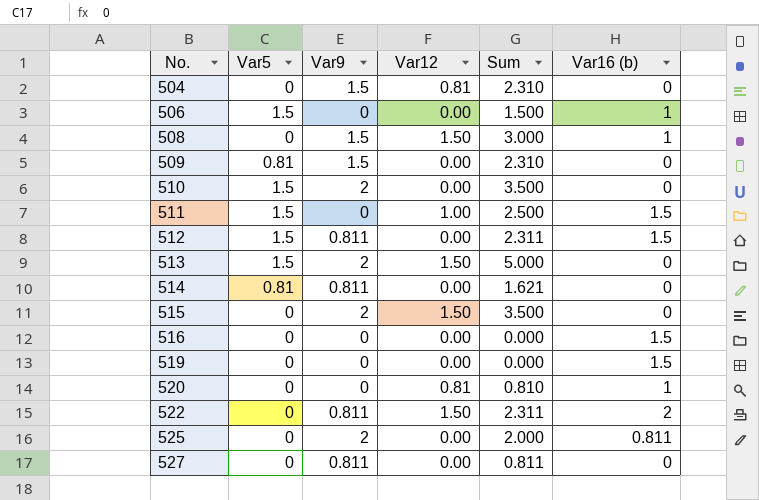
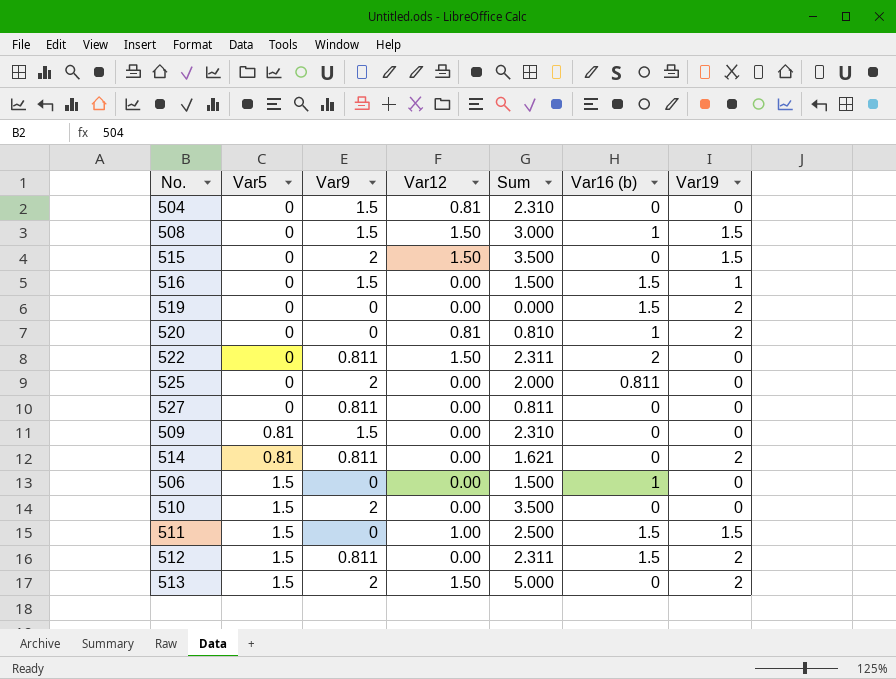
row order: No. ascending -> Var5 ascending
column Var19 | position: none -> 7
516 | Var9: 0 -> 1.5
516 | Sum: 0.000 -> 1.500

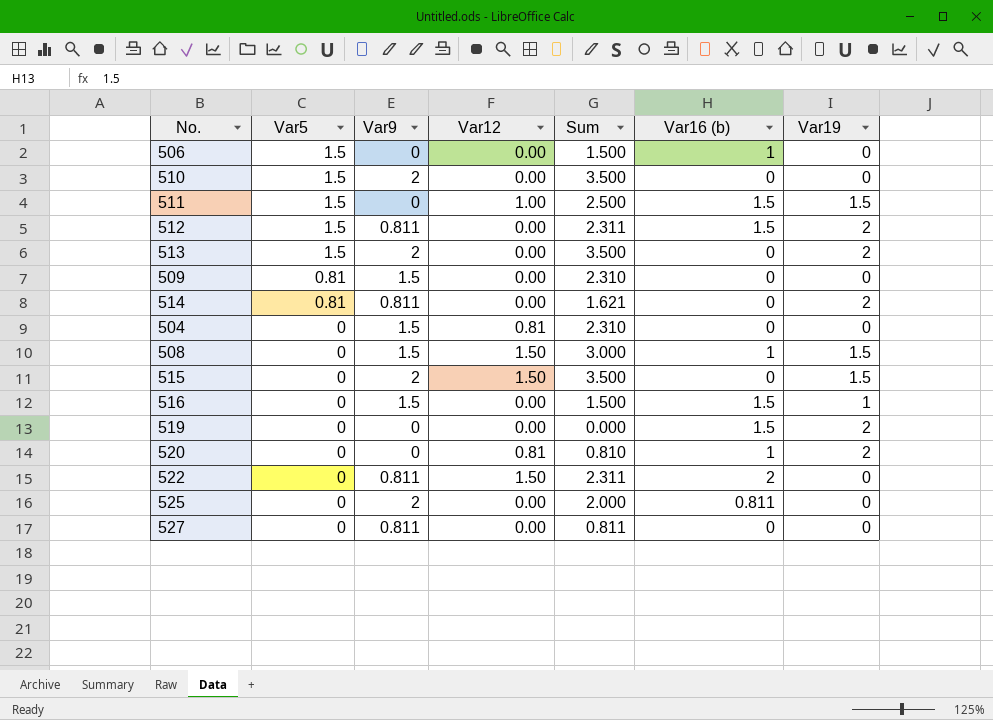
row order: Var5 ascending -> Var5 descending
513 | Var12: 1.50 -> 0.00
513 | Sum: 5.000 -> 3.500

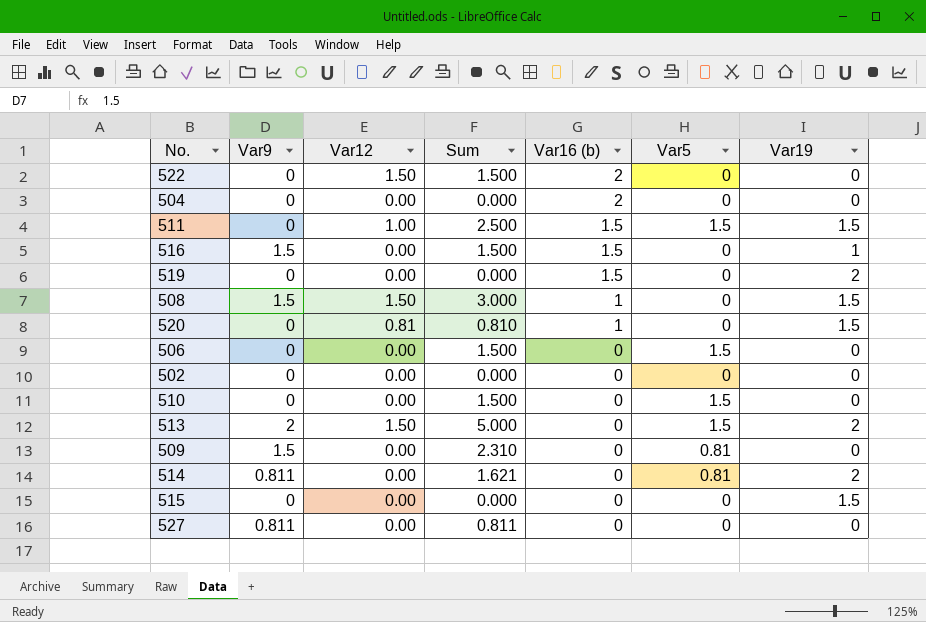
row order: Var5 descending -> Var16 (b) descending
column Var5 | position: 2 -> 6
row 512: 1.5 | 0.811 | 0.00 | 2.311 | 1.5 | 2 -> none
row 525: 0 | 2 | 0.00 | 2.000 | 0.811 | 0 -> none
522 | Var9: 0.811 -> 0
522 | Sum: 2.311 -> 1.500
504 | Var9: 1.5 -> 0
504 | Var12: 0.81 -> 0.00
504 | Sum: 2.310 -> 0.000
504 | Var16 (b): 0 -> 2
520 | Var19: 2 -> 1.5
506 | Var16 (b): 1 -> 0
row 502: none -> 0 | 0.00 | 0.000 | 0 | 0 | 0
510 | Var9: 2 -> 0
510 | Sum: 3.500 -> 1.500
513 | Var12: 0.00 -> 1.50
513 | Sum: 3.500 -> 5.000
515 | Var9: 2 -> 0
515 | Var12: 1.50 -> 0.00
515 | Sum: 3.500 -> 0.000

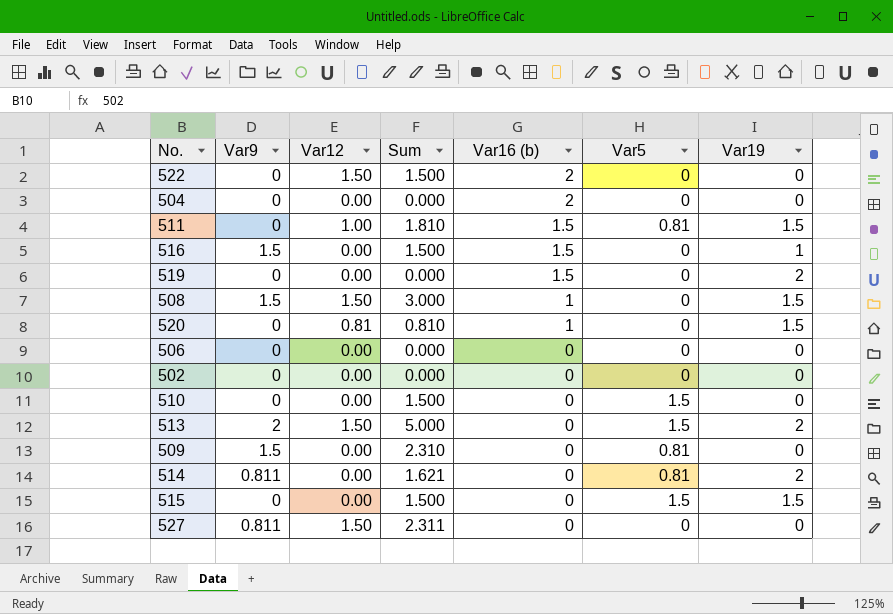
511 | Sum: 2.500 -> 1.810
511 | Var5: 1.5 -> 0.81
506 | Sum: 1.500 -> 0.000
506 | Var5: 1.5 -> 0
515 | Sum: 0.000 -> 1.500
515 | Var5: 0 -> 1.5
527 | Var12: 0.00 -> 1.50
527 | Sum: 0.811 -> 2.311

